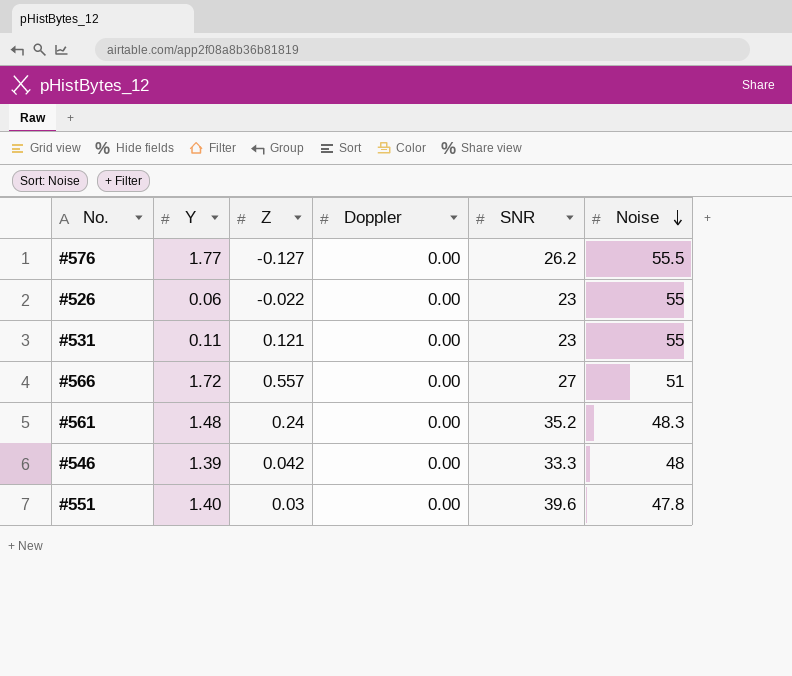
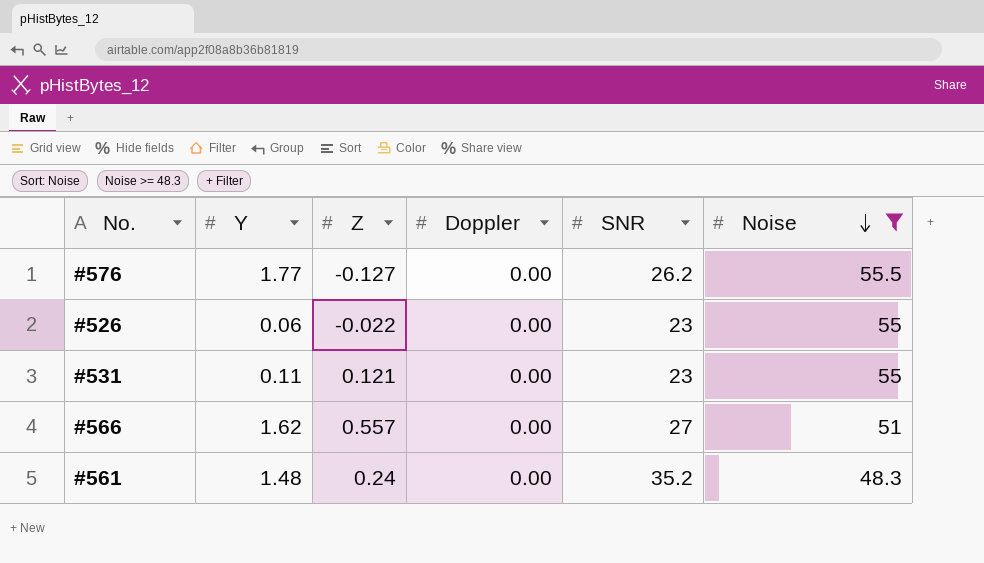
filter: none -> Noise >= 48.3
#566 | Y: 1.72 -> 1.62

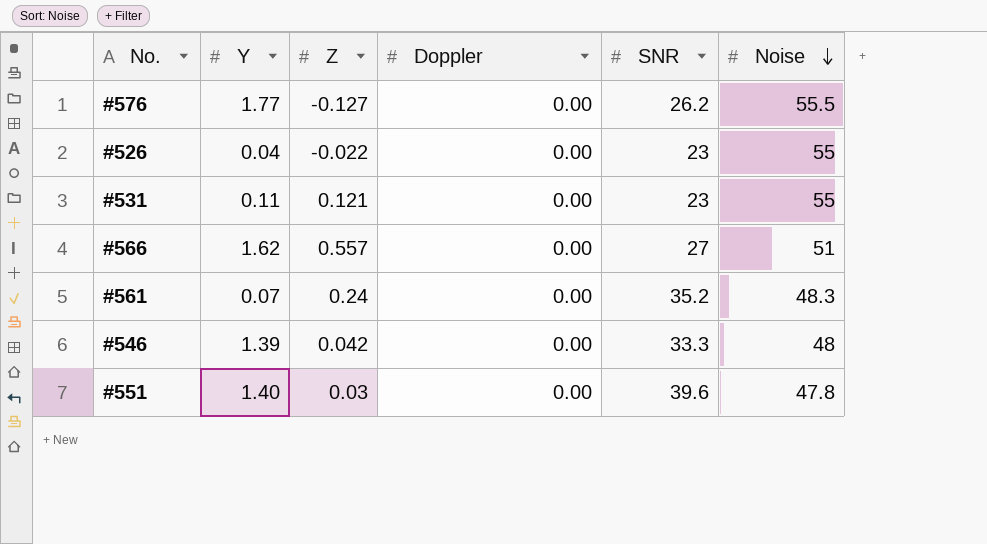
filter: Noise >= 48.3 -> none
#526 | Y: 0.06 -> 0.04
#561 | Y: 1.48 -> 0.07

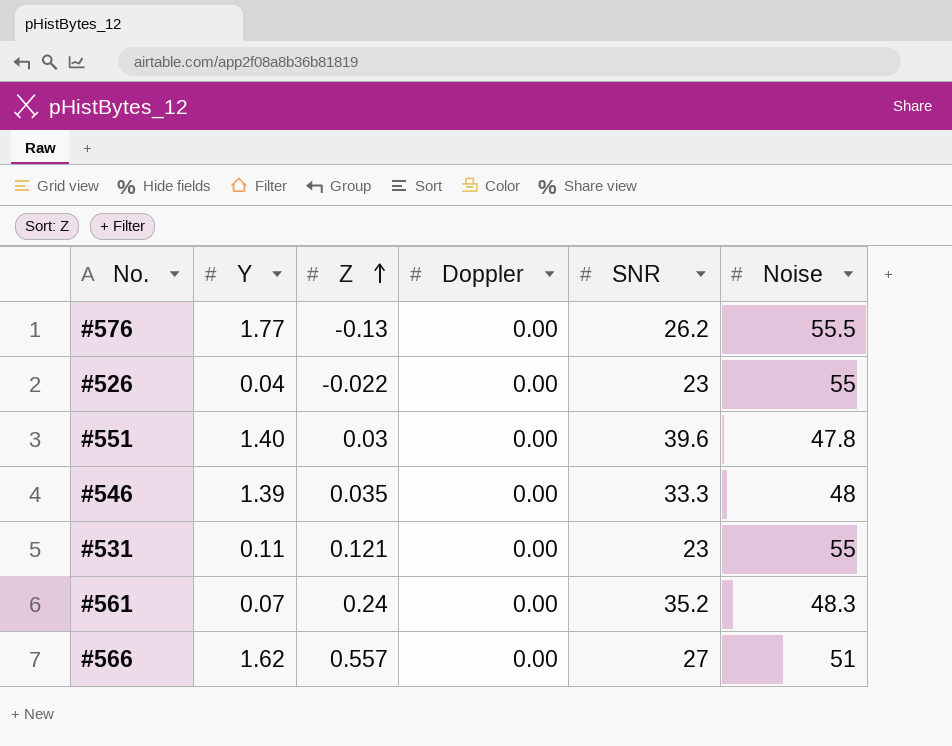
row order: Noise descending -> Z ascending
#576 | Z: -0.127 -> -0.13
#546 | Z: 0.042 -> 0.035

